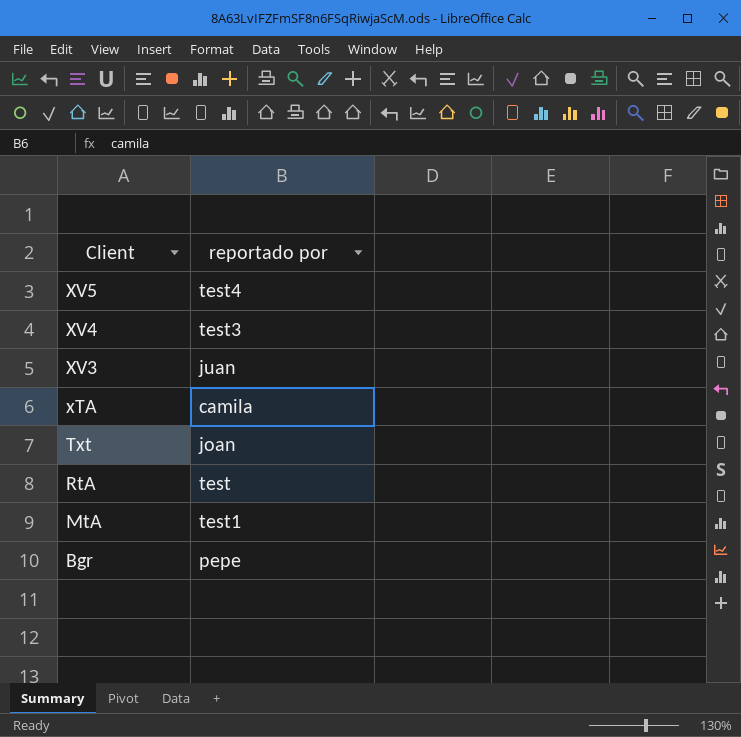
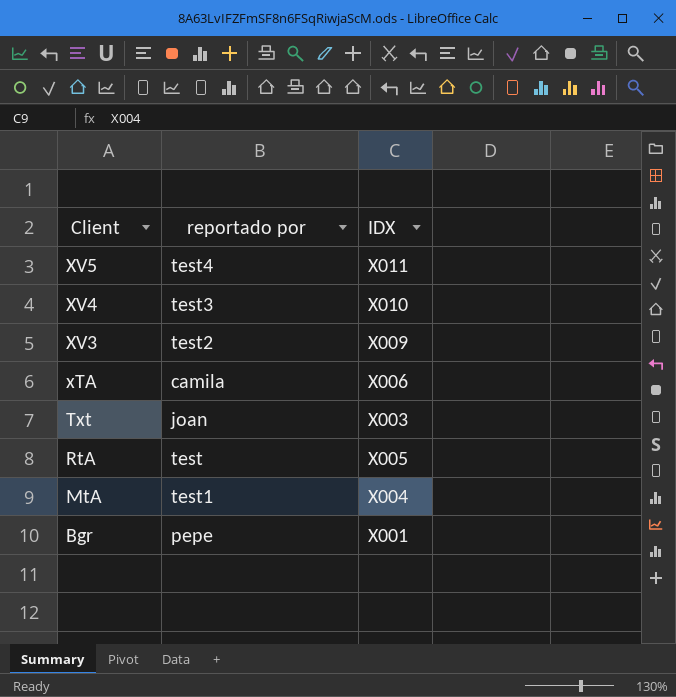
column IDX | position: none -> 3
XV3 | reportado por: juan -> test2

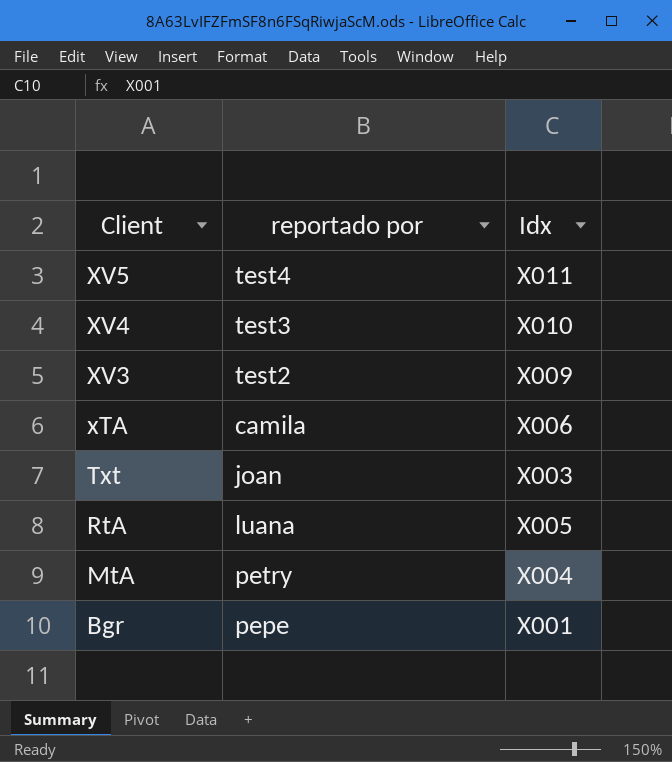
column name: IDX -> Idx
RtA | reportado por: test -> luana
MtA | reportado por: test1 -> petry

